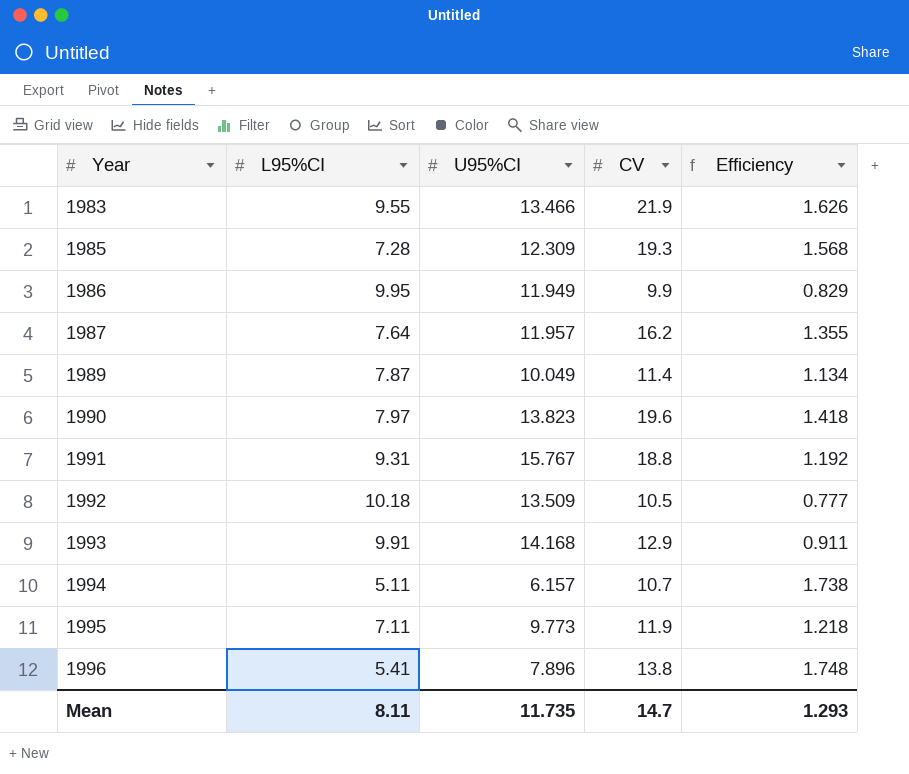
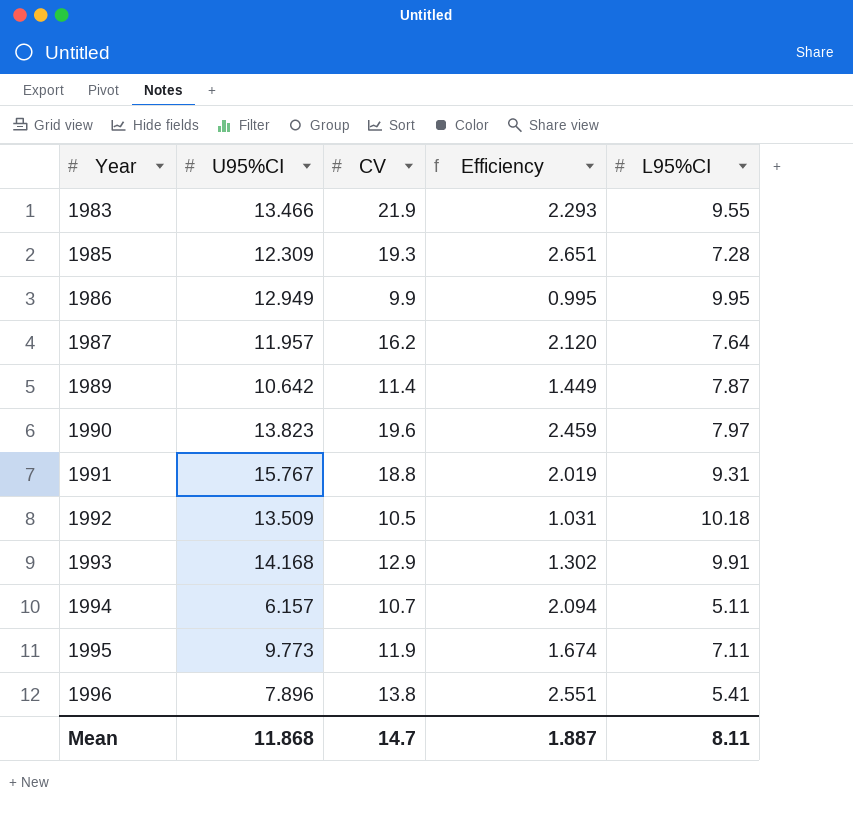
column Efficiency | formula: [CV] / [U95%CI] -> [CV] / [L95%CI]
column L95%CI | position: 2 -> 5
1986 | U95%CI: 11.949 -> 12.949
1989 | U95%CI: 10.049 -> 10.642
Mean | U95%CI: 11.735 -> 11.868
Mean | Efficiency: 1.293 -> 1.887

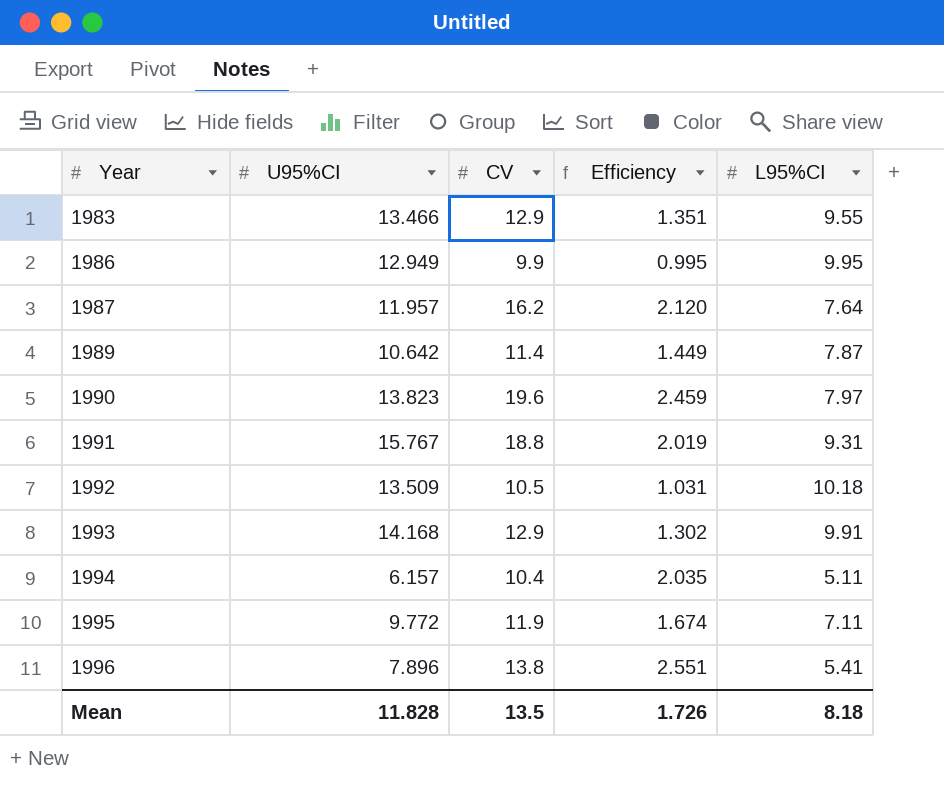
row 1985: 12.309 | 19.3 | 2.651 | 7.28 -> none
1983 | CV: 21.9 -> 12.9
1983 | Efficiency: 2.293 -> 1.351
1994 | CV: 10.7 -> 10.4
1994 | Efficiency: 2.094 -> 2.035
1995 | U95%CI: 9.773 -> 9.772
Mean | U95%CI: 11.868 -> 11.828
Mean | CV: 14.7 -> 13.5
Mean | Efficiency: 1.887 -> 1.726
Mean | L95%CI: 8.11 -> 8.18

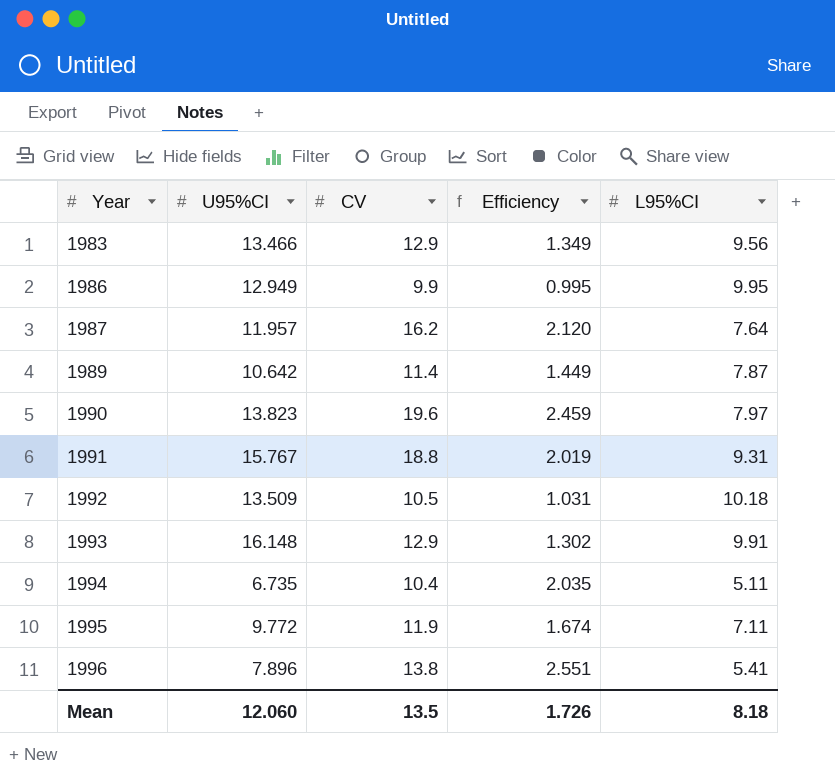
1983 | Efficiency: 1.351 -> 1.349
1983 | L95%CI: 9.55 -> 9.56
1993 | U95%CI: 14.168 -> 16.148
1994 | U95%CI: 6.157 -> 6.735
Mean | U95%CI: 11.828 -> 12.060

